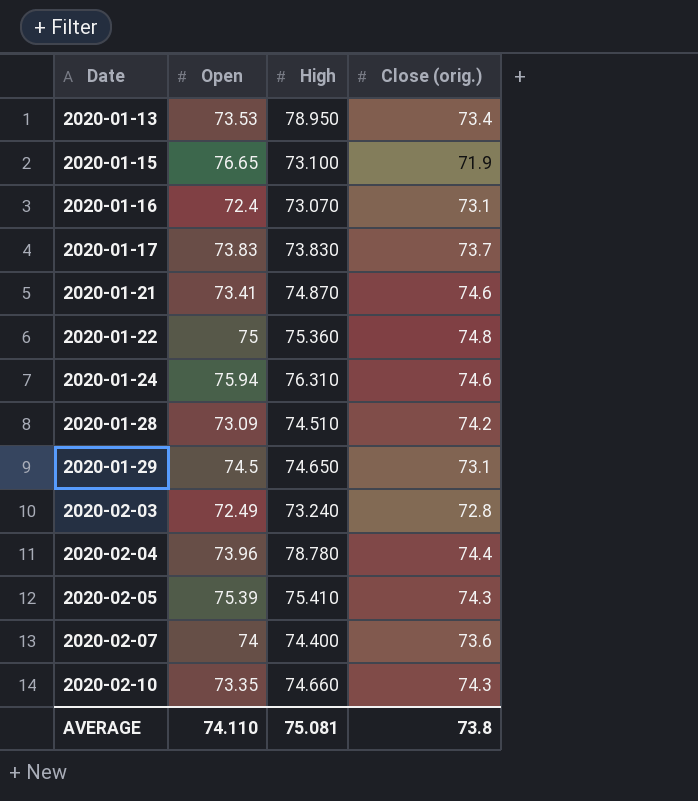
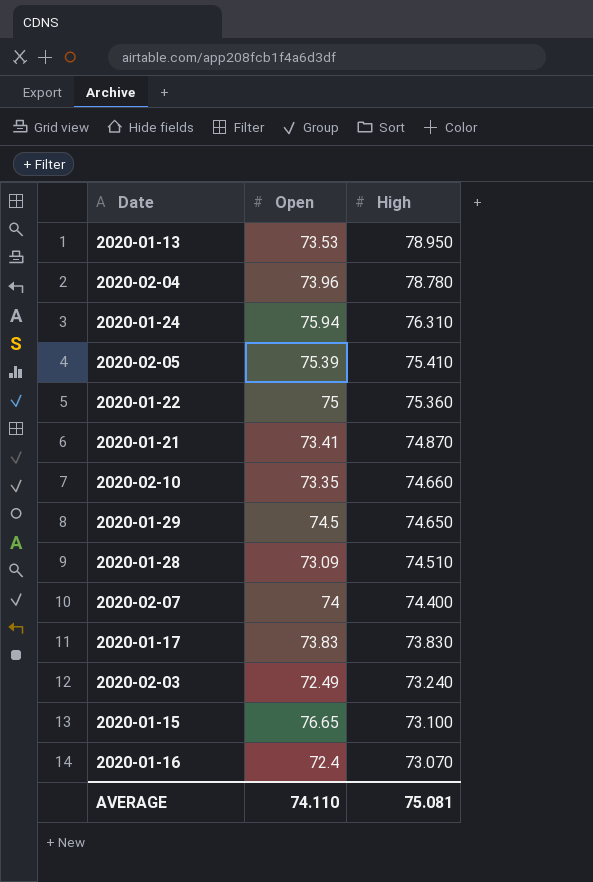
row order: Date ascending -> High descending
column Close (orig.) | position: 4 -> none

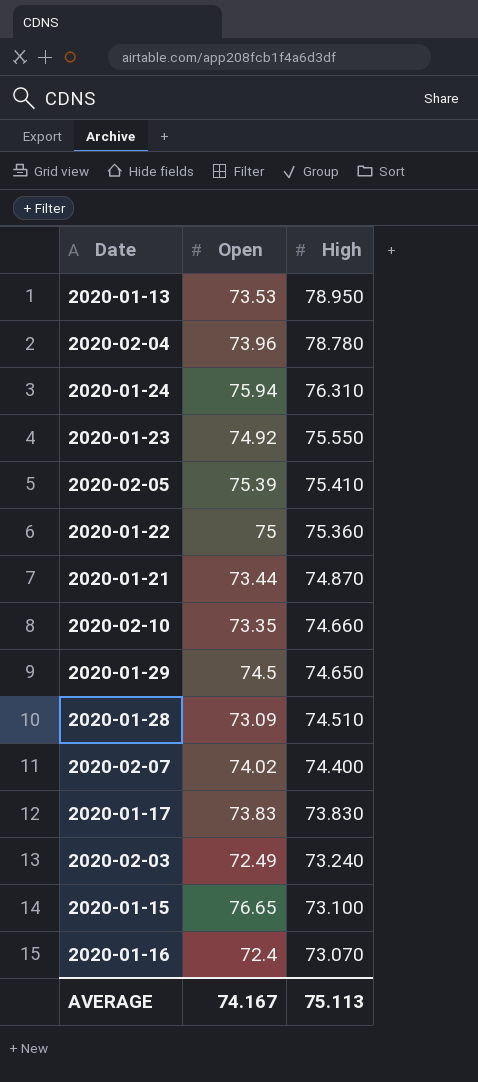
row 2020-01-23: none -> 74.92 | 75.550
2020-01-21 | Open: 73.41 -> 73.44
2020-02-07 | Open: 74 -> 74.02
AVERAGE | Open: 74.110 -> 74.167
AVERAGE | High: 75.081 -> 75.113

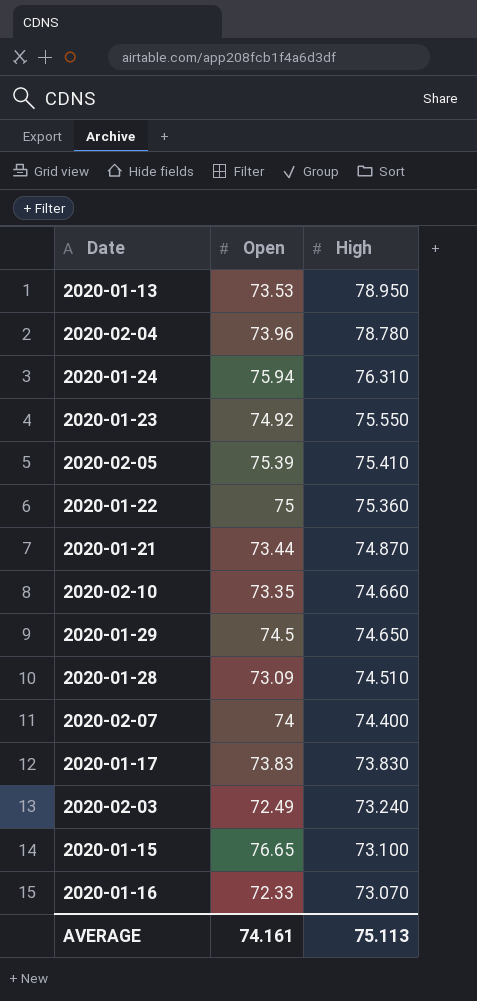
2020-02-07 | Open: 74.02 -> 74
2020-01-16 | Open: 72.4 -> 72.33
AVERAGE | Open: 74.167 -> 74.161

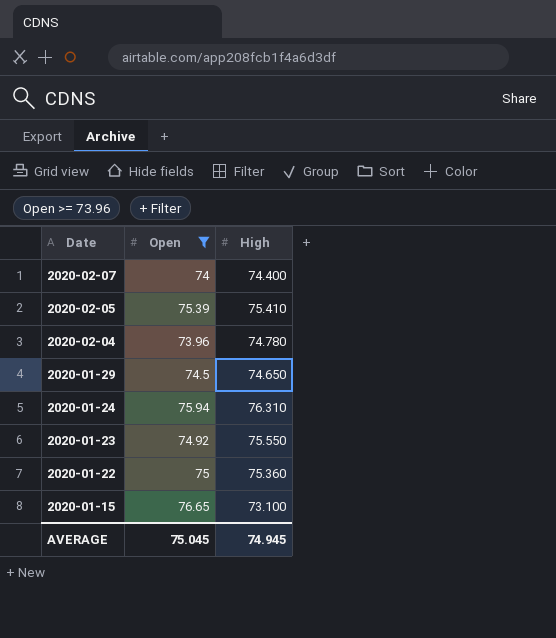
filter: none -> Open >= 73.96
row order: High descending -> Date descending
2020-02-04 | High: 78.780 -> 74.780
AVERAGE | Open: 74.161 -> 75.045
AVERAGE | High: 75.113 -> 74.945

